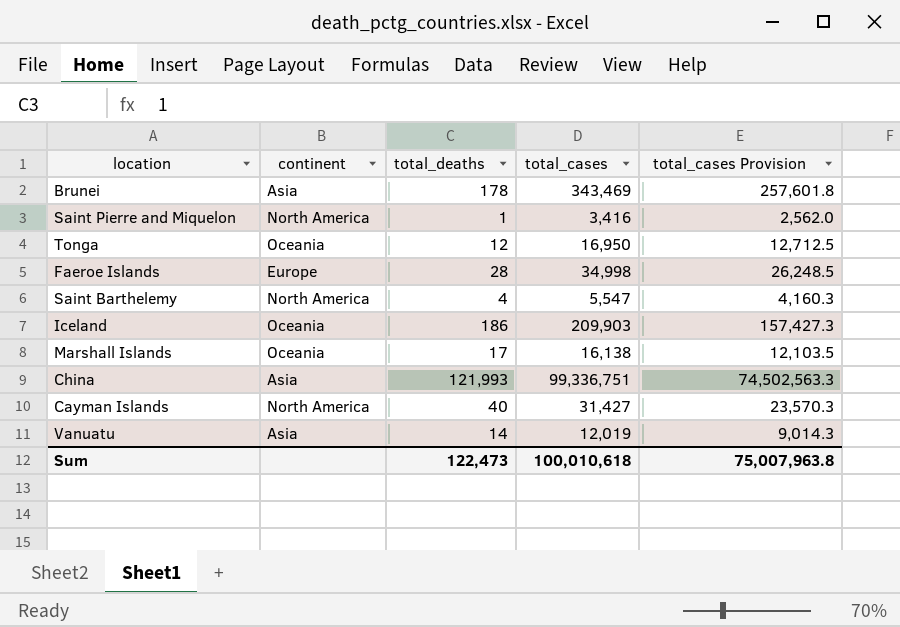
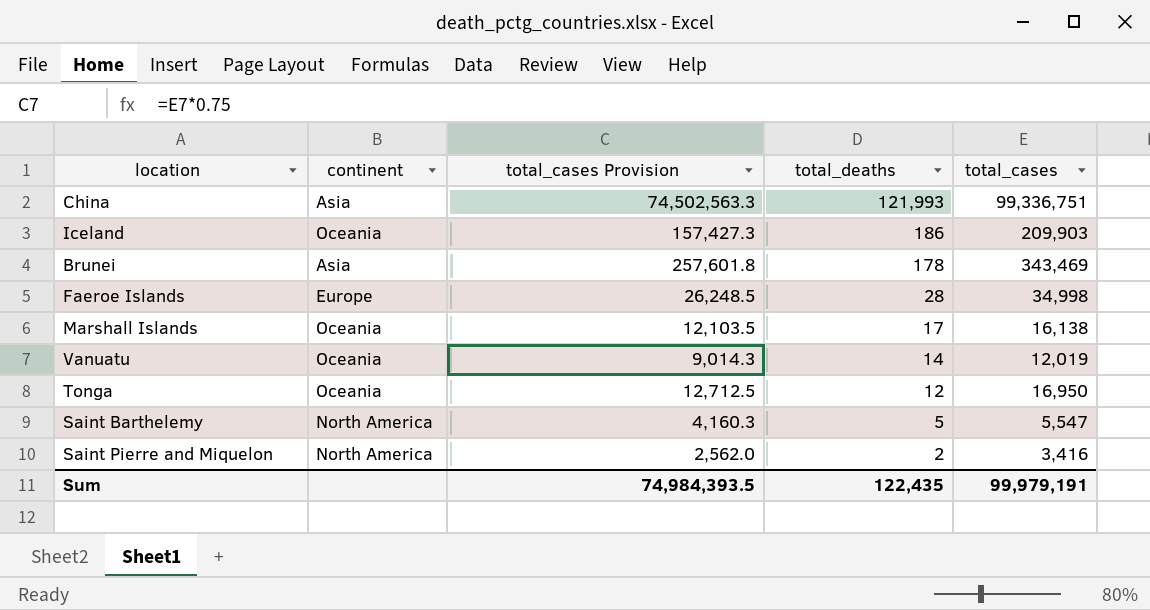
row order: none -> total_deaths descending
column total_cases Provision | position: 5 -> 3
row Cayman Islands: North America | 40 | 31,427 | 23,570.3 -> none
Vanuatu | continent: Asia -> Oceania
Saint Barthelemy | total_deaths: 4 -> 5
Saint Pierre and Miquelon | total_deaths: 1 -> 2
Sum | total_cases Provision: 75,007,963.8 -> 74,984,393.5
Sum | total_deaths: 122,473 -> 122,435
Sum | total_cases: 100,010,618 -> 99,979,191

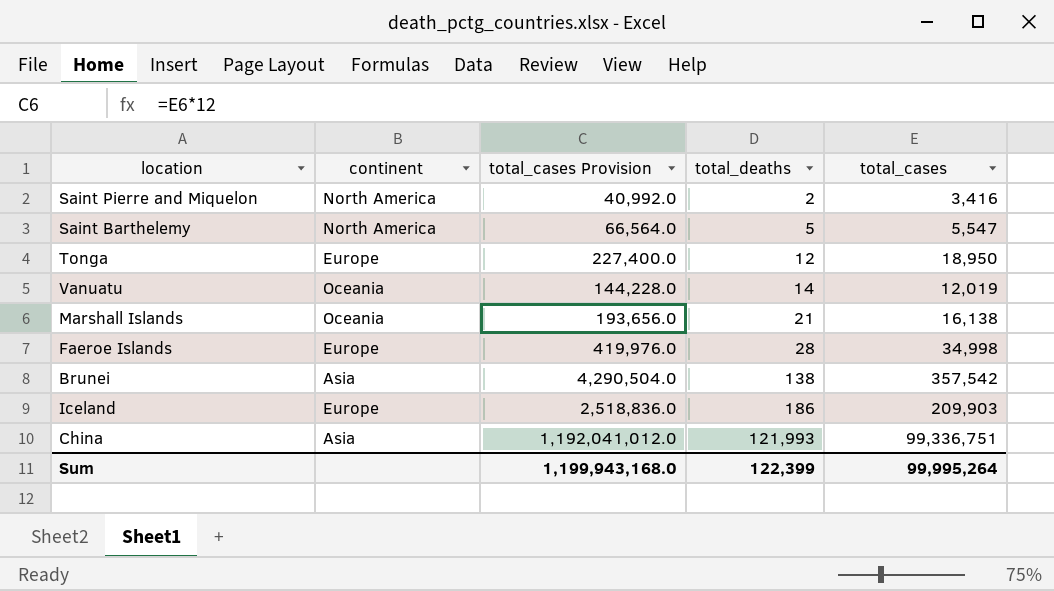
row order: total_deaths descending -> total_deaths ascending
column total_cases Provision | formula: [total_cases] * 0.75 -> [total_cases] * 12
Tonga | continent: Oceania -> Europe
Tonga | total_cases: 16,950 -> 18,950
Marshall Islands | total_deaths: 17 -> 21
Brunei | total_deaths: 178 -> 138
Brunei | total_cases: 343,469 -> 357,542
Iceland | continent: Oceania -> Europe
Sum | total_cases Provision: 74,984,393.5 -> 1,199,943,168.0
Sum | total_deaths: 122,435 -> 122,399
Sum | total_cases: 99,979,191 -> 99,995,264

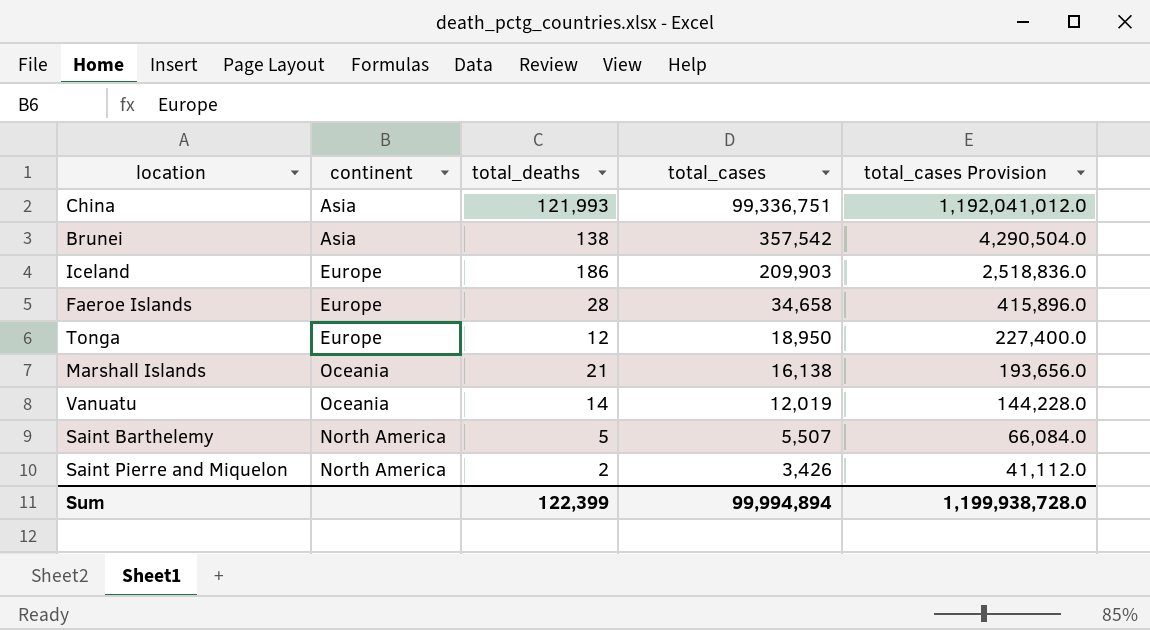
row order: total_deaths ascending -> total_cases descending
column total_cases Provision | position: 3 -> 5
Faeroe Islands | total_cases: 34,998 -> 34,658
Faeroe Islands | total_cases Provision: 419,976.0 -> 415,896.0
Saint Barthelemy | total_cases: 5,547 -> 5,507
Saint Barthelemy | total_cases Provision: 66,564.0 -> 66,084.0
Saint Pierre and Miquelon | total_cases: 3,416 -> 3,426
Saint Pierre and Miquelon | total_cases Provision: 40,992.0 -> 41,112.0
Sum | total_cases: 99,995,264 -> 99,994,894
Sum | total_cases Provision: 1,199,943,168.0 -> 1,199,938,728.0

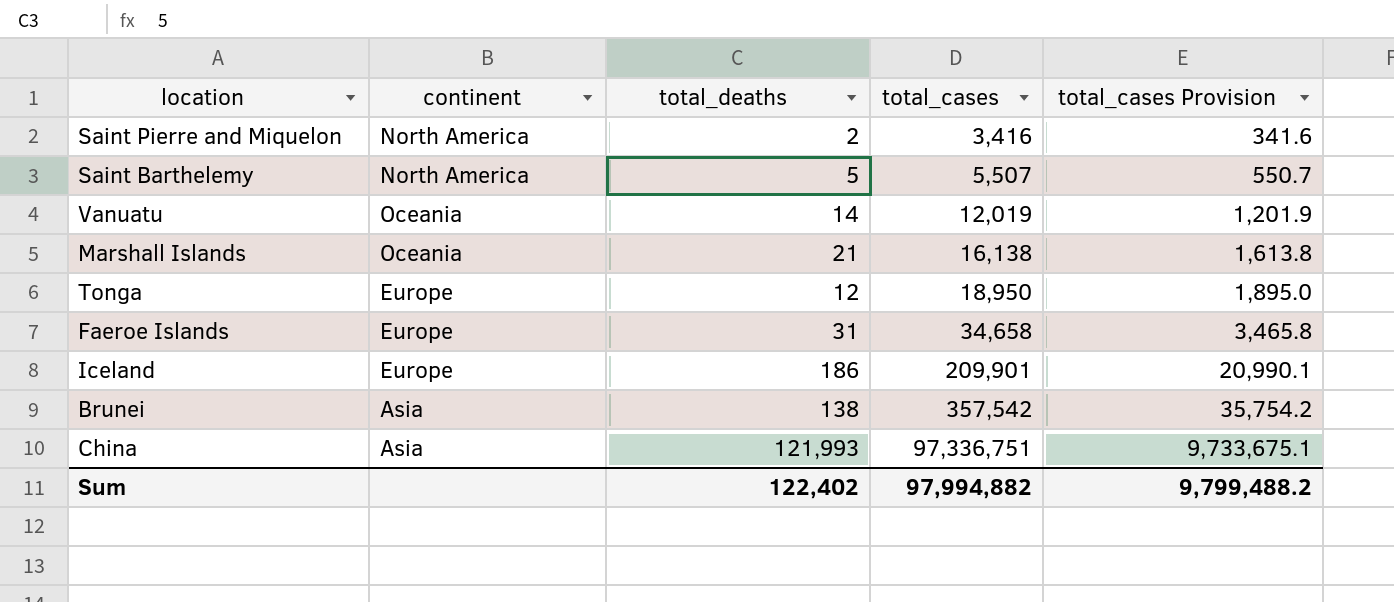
row order: total_cases descending -> total_cases ascending
column total_cases Provision | formula: [total_cases] * 12 -> [total_cases] * 0.1
Saint Pierre and Miquelon | total_cases: 3,426 -> 3,416
Faeroe Islands | total_deaths: 28 -> 31
Iceland | total_cases: 209,903 -> 209,901
China | total_cases: 99,336,751 -> 97,336,751
Sum | total_deaths: 122,399 -> 122,402
Sum | total_cases: 99,994,894 -> 97,994,882
Sum | total_cases Provision: 1,199,938,728.0 -> 9,799,488.2

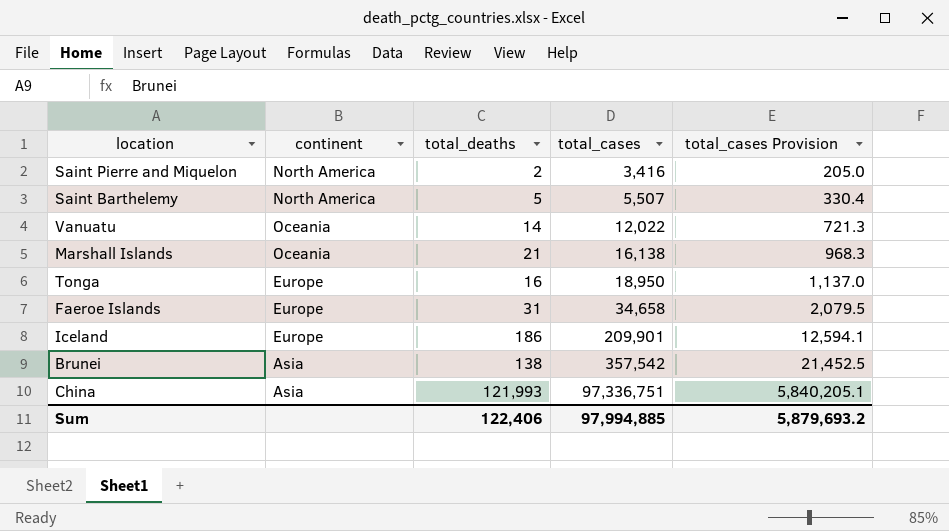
column total_cases Provision | formula: [total_cases] * 0.1 -> [total_cases] * 0.06
Vanuatu | total_cases: 12,019 -> 12,022
Tonga | total_deaths: 12 -> 16
Sum | total_deaths: 122,402 -> 122,406
Sum | total_cases: 97,994,882 -> 97,994,885
Sum | total_cases Provision: 9,799,488.2 -> 5,879,693.2

